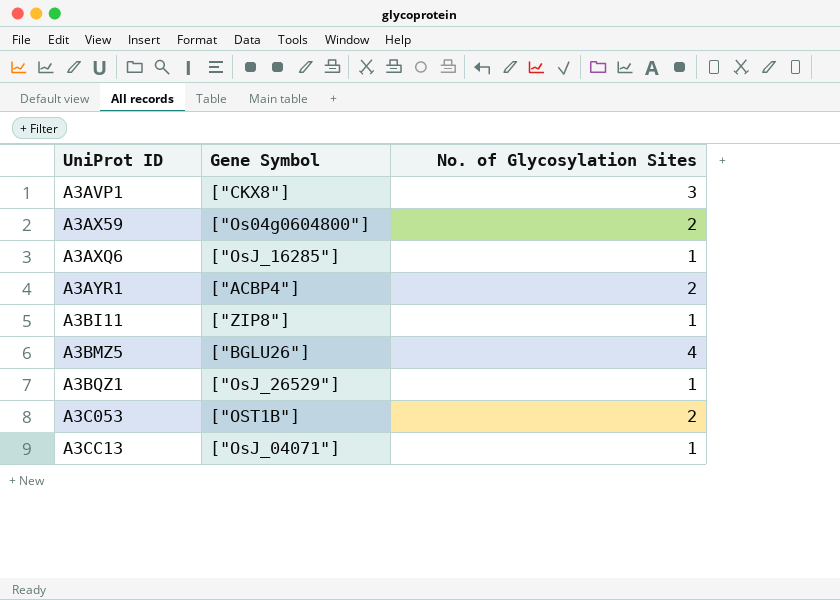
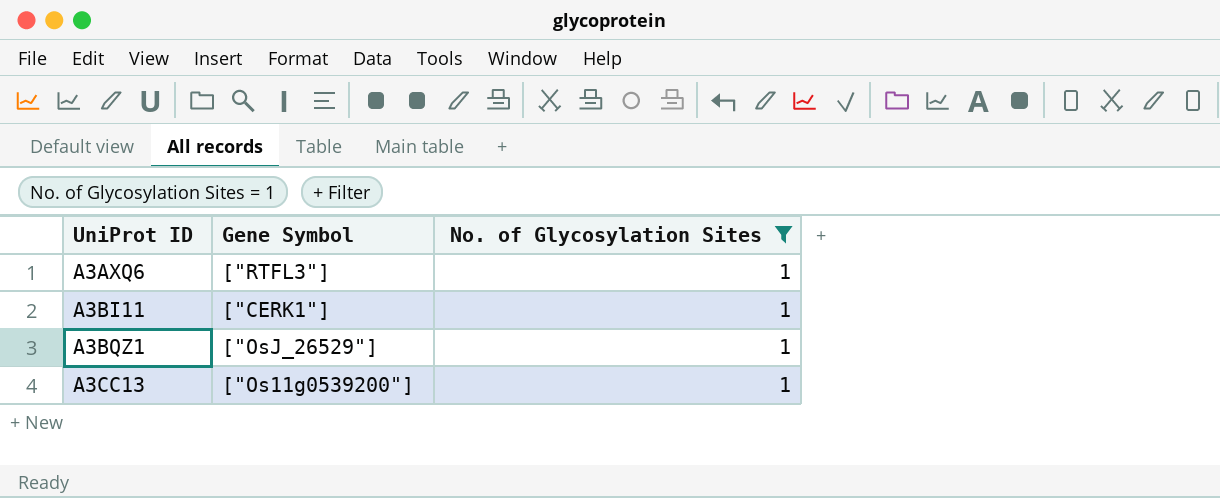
filter: none -> No. of Glycosylation Sites = 1
A3AXQ6 | Gene Symbol: ["OsJ_16285"] -> ["RTFL3"]
A3BI11 | Gene Symbol: ["ZIP8"] -> ["CERK1"]
A3CC13 | Gene Symbol: ["OsJ_04071"] -> ["Os11g0539200"]

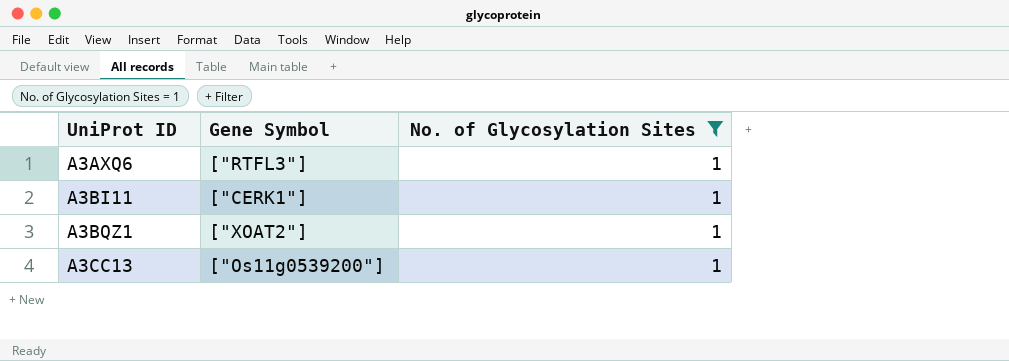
A3BQZ1 | Gene Symbol: ["OsJ_26529"] -> ["XOAT2"]

